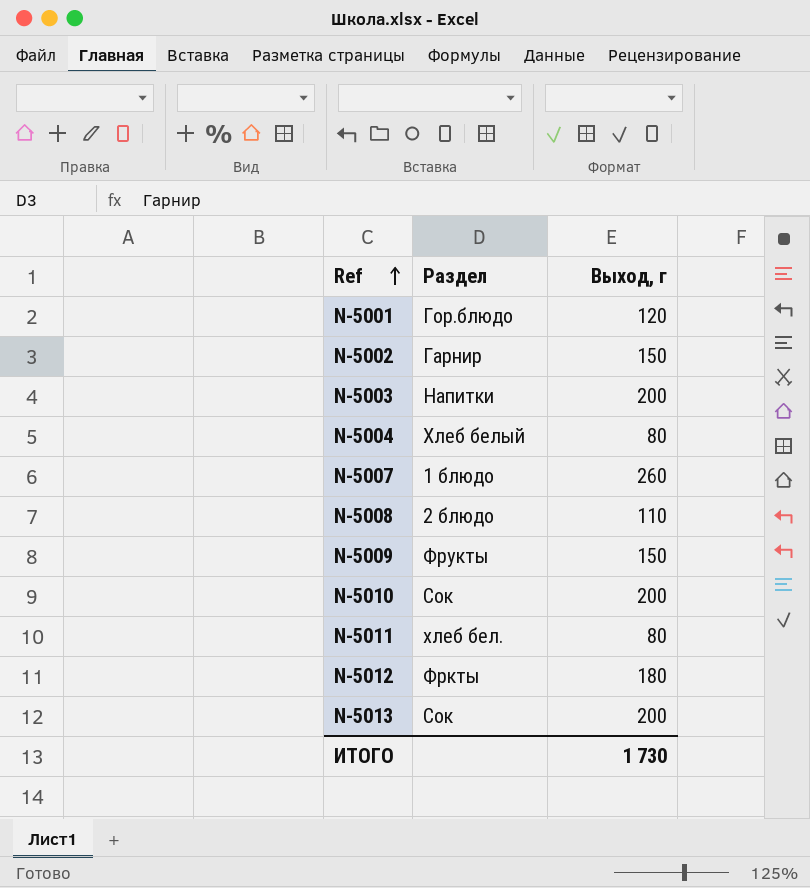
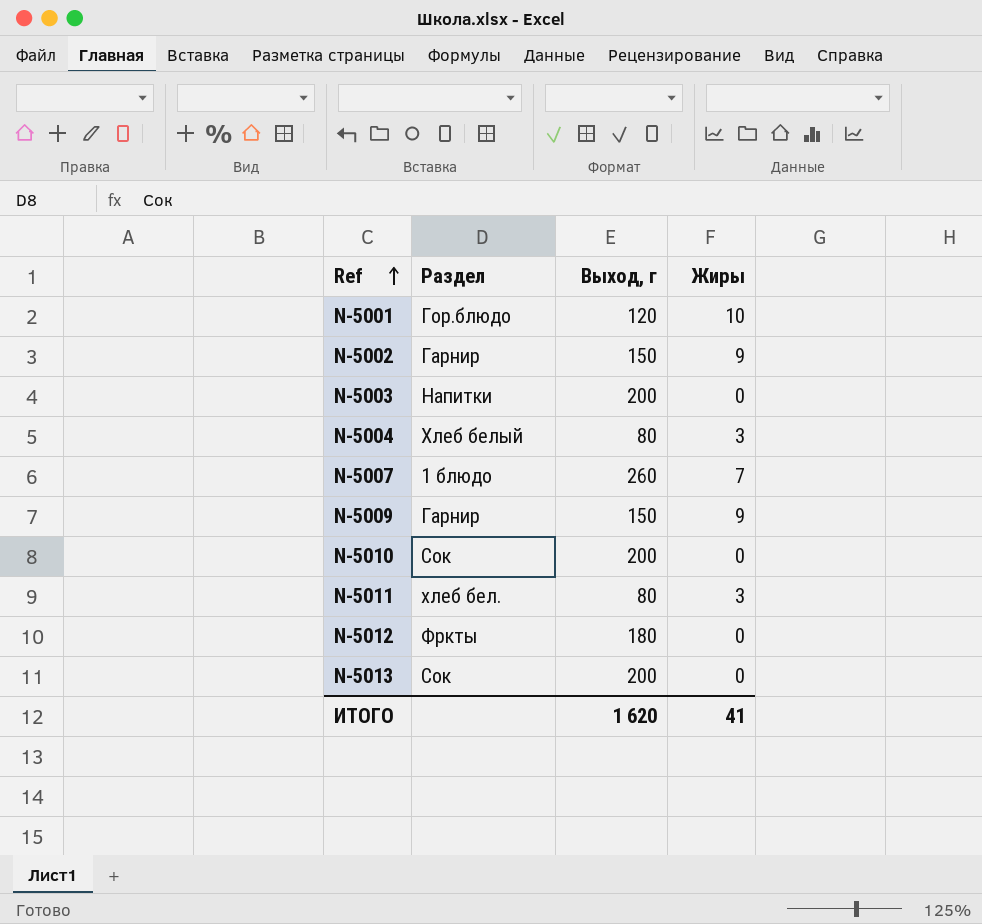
column Жиры | position: none -> 4
row N-5008: 2 блюдо | 110 -> none
N-5009 | Раздел: Фрукты -> Гарнир
ИТОГО | Выход, г: 1 730 -> 1 620

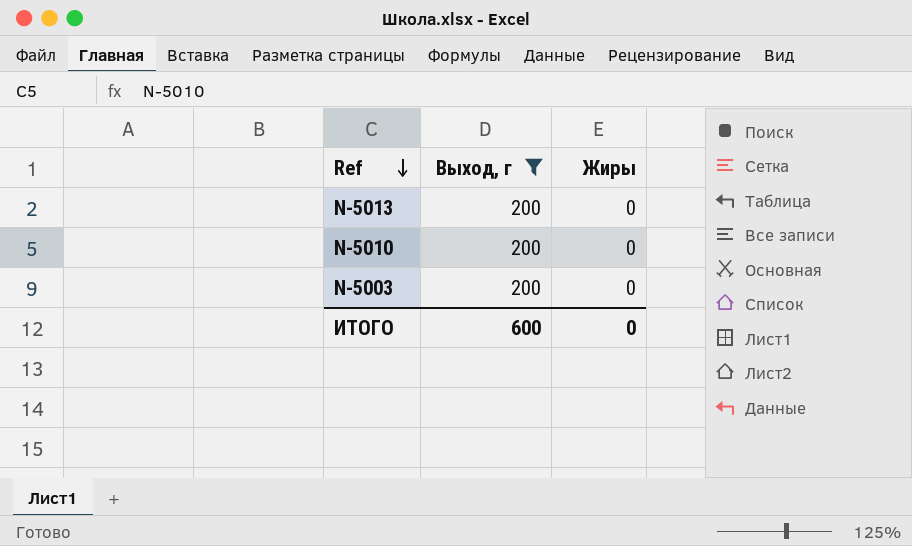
filter: none -> Выход, г = 200
row order: Ref ascending -> Ref descending
column Раздел | position: 2 -> none
ИТОГО | Выход, г: 1 620 -> 600
ИТОГО | Жиры: 41 -> 0

